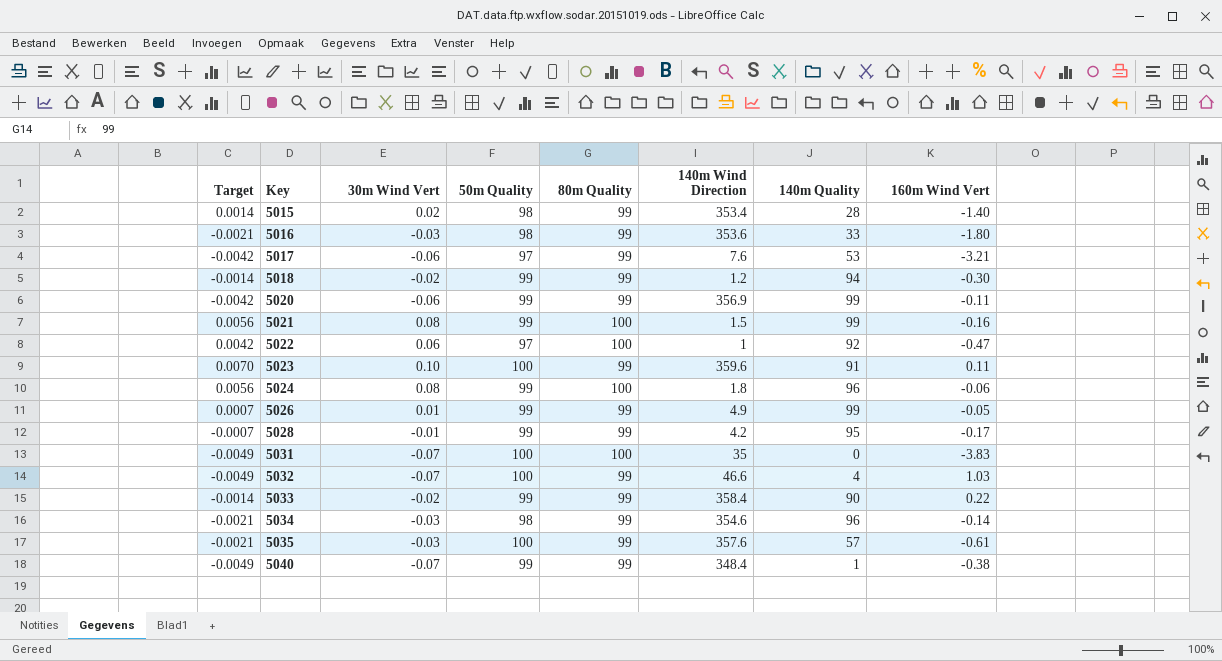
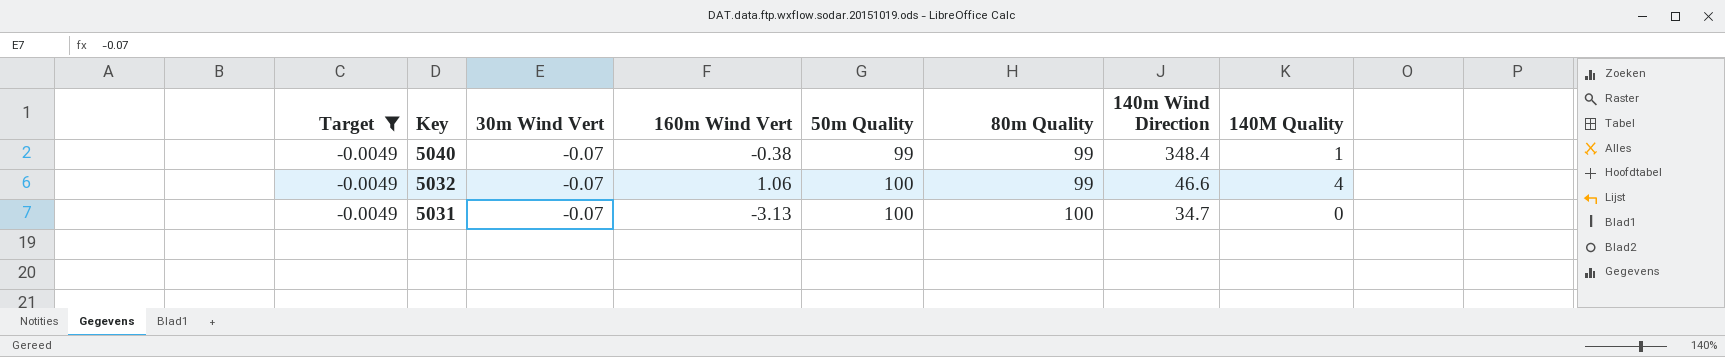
filter: none -> Target = -0.0049
row order: Key ascending -> Key descending
column 160m Wind Vert | position: 8 -> 4
column name: 140m Quality -> 140M Quality
5032 | 160m Wind Vert: 1.03 -> 1.06
5031 | 160m Wind Vert: -3.83 -> -3.13
5031 | 140m Wind Direction: 35 -> 34.7

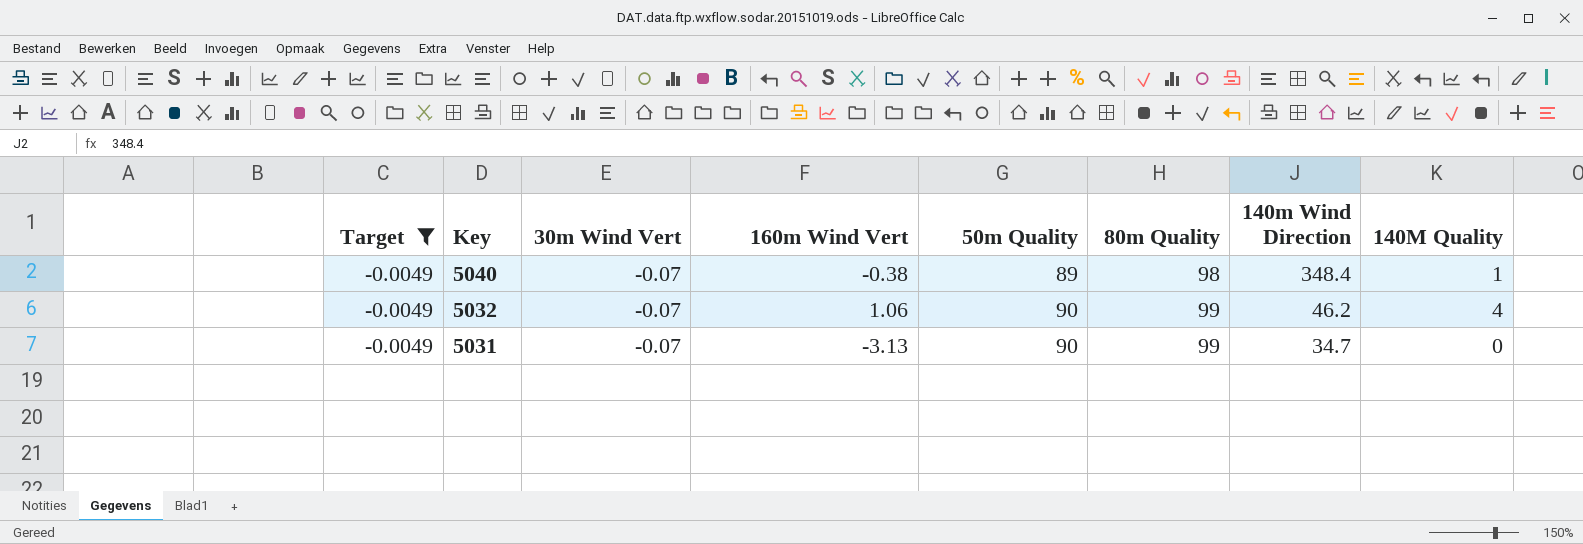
5040 | 50m Quality: 99 -> 89
5040 | 80m Quality: 99 -> 98
5032 | 50m Quality: 100 -> 90
5032 | 140m Wind Direction: 46.6 -> 46.2
5031 | 50m Quality: 100 -> 90
5031 | 80m Quality: 100 -> 99

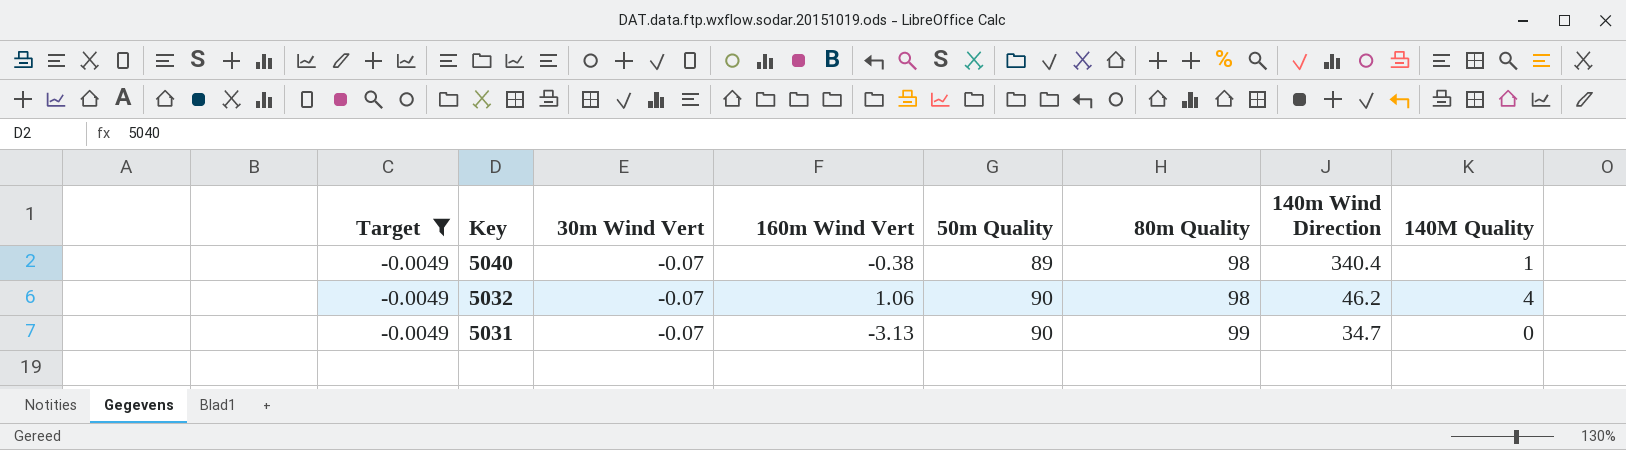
5040 | 140m Wind Direction: 348.4 -> 340.4
5032 | 80m Quality: 99 -> 98

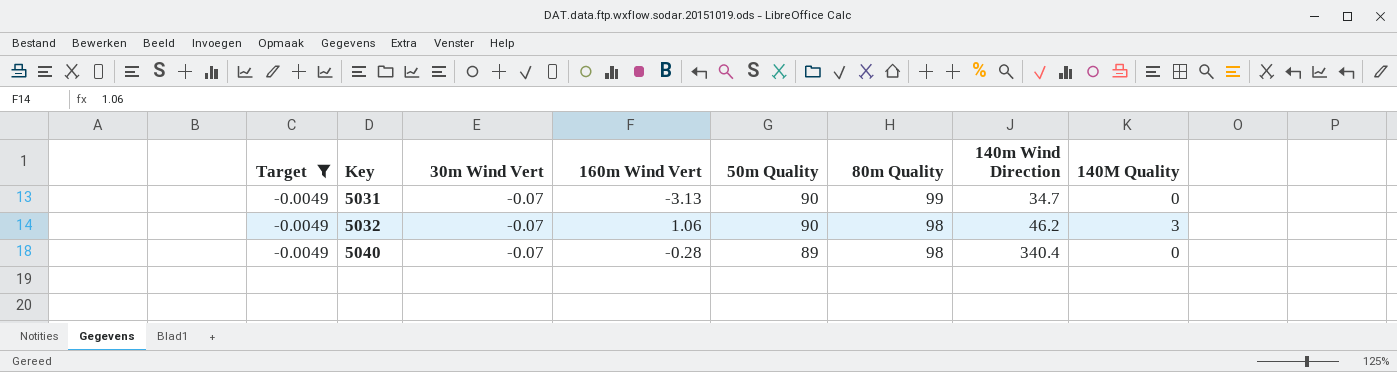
row order: Key descending -> Key ascending
5032 | 140M Quality: 4 -> 3
5040 | 160m Wind Vert: -0.38 -> -0.28
5040 | 140M Quality: 1 -> 0

